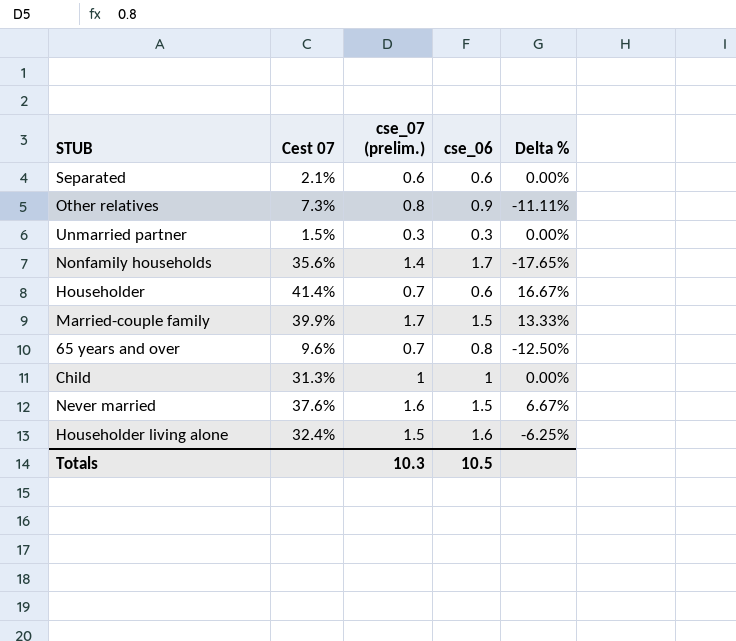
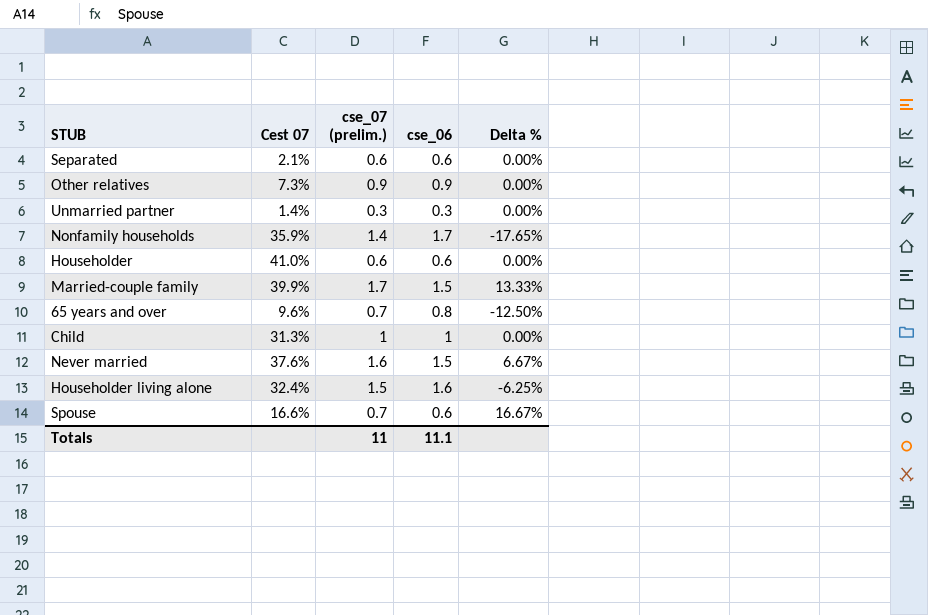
Other relatives | cse_07 (prelim.): 0.8 -> 0.9
Other relatives | Delta %: -11.11% -> 0.00%
Unmarried partner | Cest 07: 1.5% -> 1.4%
Nonfamily households | Cest 07: 35.6% -> 35.9%
Householder | Cest 07: 41.4% -> 41.0%
Householder | cse_07 (prelim.): 0.7 -> 0.6
Householder | Delta %: 16.67% -> 0.00%
row Spouse: none -> 16.6% | 0.7 | 0.6 | 16.67%
Totals | cse_07 (prelim.): 10.3 -> 11
Totals | cse_06: 10.5 -> 11.1

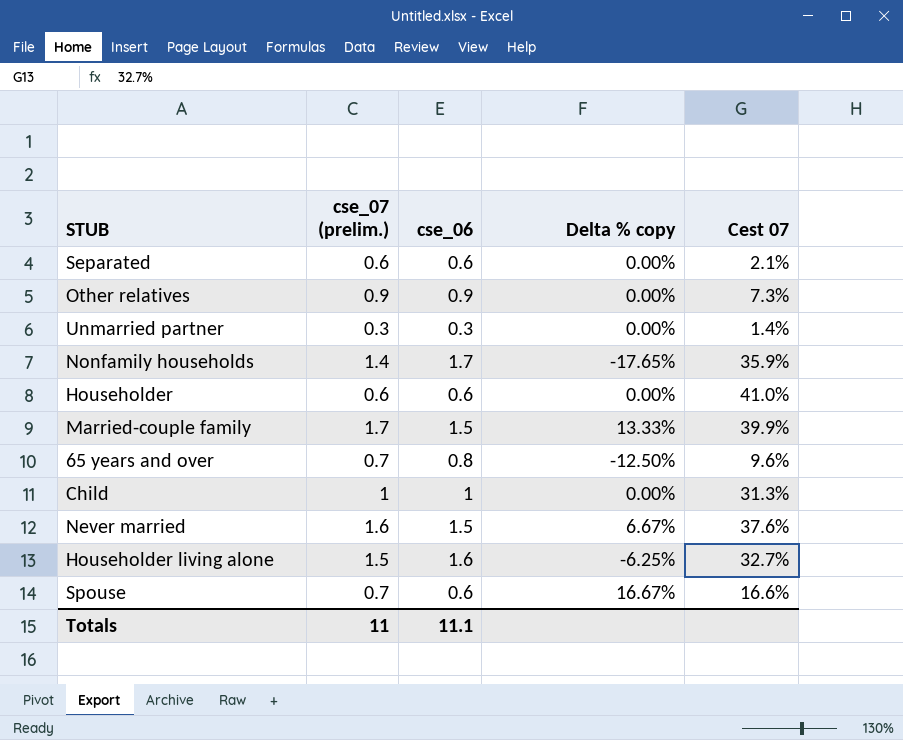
column name: Delta % -> Delta % copy
column Cest 07 | position: 2 -> 5
Householder living alone | Cest 07: 32.4% -> 32.7%

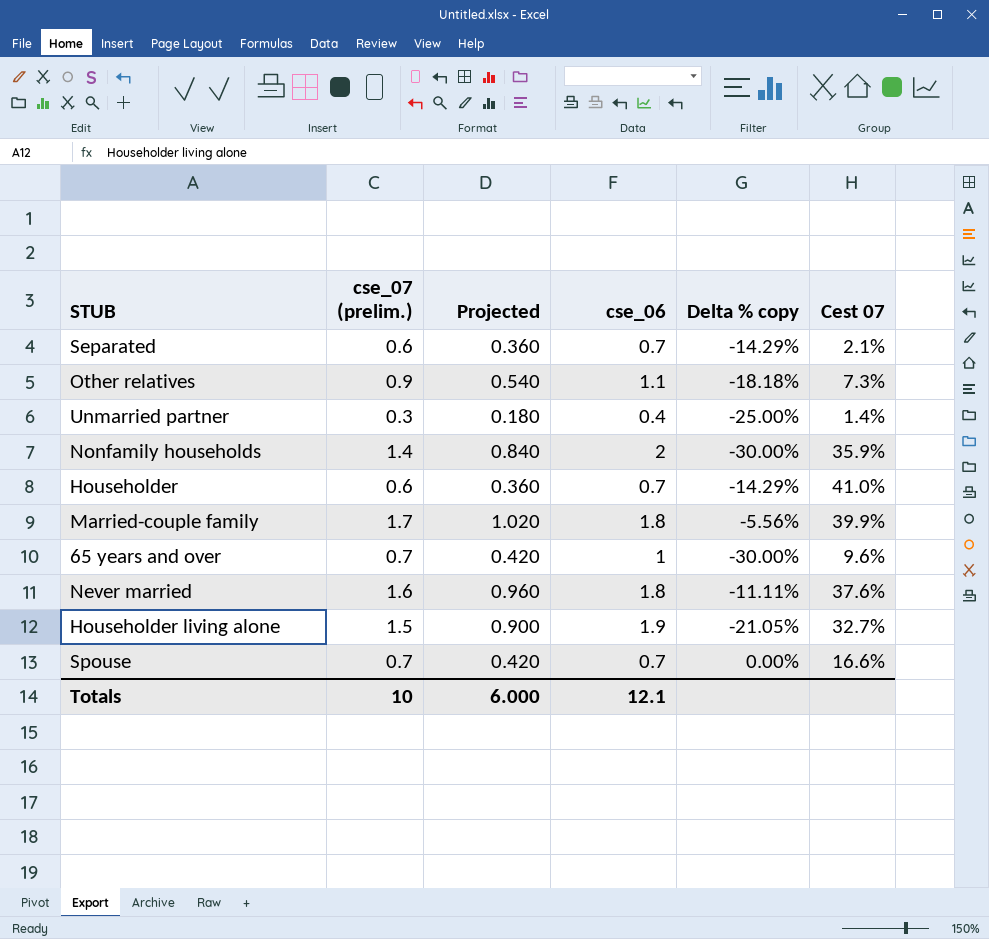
column Projected | formula: none -> [cse_07 (prelim.)] * 0.6
row Child: 1 | 1 | 0.00% | 31.3% -> none
Separated | cse_06: 0.6 -> 0.7
Separated | Delta % copy: 0.00% -> -14.29%
Other relatives | cse_06: 0.9 -> 1.1
Other relatives | Delta % copy: 0.00% -> -18.18%
Unmarried partner | cse_06: 0.3 -> 0.4
Unmarried partner | Delta % copy: 0.00% -> -25.00%
Nonfamily households | cse_06: 1.7 -> 2
Nonfamily households | Delta % copy: -17.65% -> -30.00%
Householder | cse_06: 0.6 -> 0.7
Householder | Delta % copy: 0.00% -> -14.29%
Married-couple family | cse_06: 1.5 -> 1.8
Married-couple family | Delta % copy: 13.33% -> -5.56%
65 years and over | cse_06: 0.8 -> 1
65 years and over | Delta % copy: -12.50% -> -30.00%
Never married | cse_06: 1.5 -> 1.8
Never married | Delta % copy: 6.67% -> -11.11%
Householder living alone | cse_06: 1.6 -> 1.9
Householder living alone | Delta % copy: -6.25% -> -21.05%
Spouse | cse_06: 0.6 -> 0.7
Spouse | Delta % copy: 16.67% -> 0.00%
Totals | cse_07 (prelim.): 11 -> 10
Totals | cse_06: 11.1 -> 12.1

